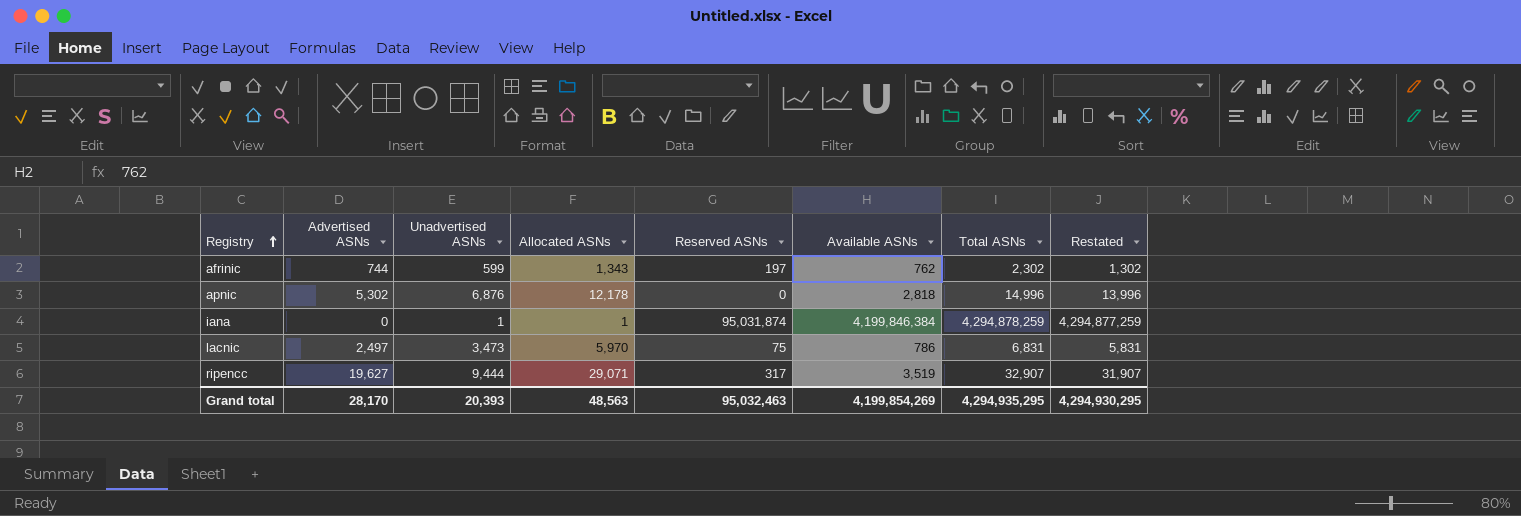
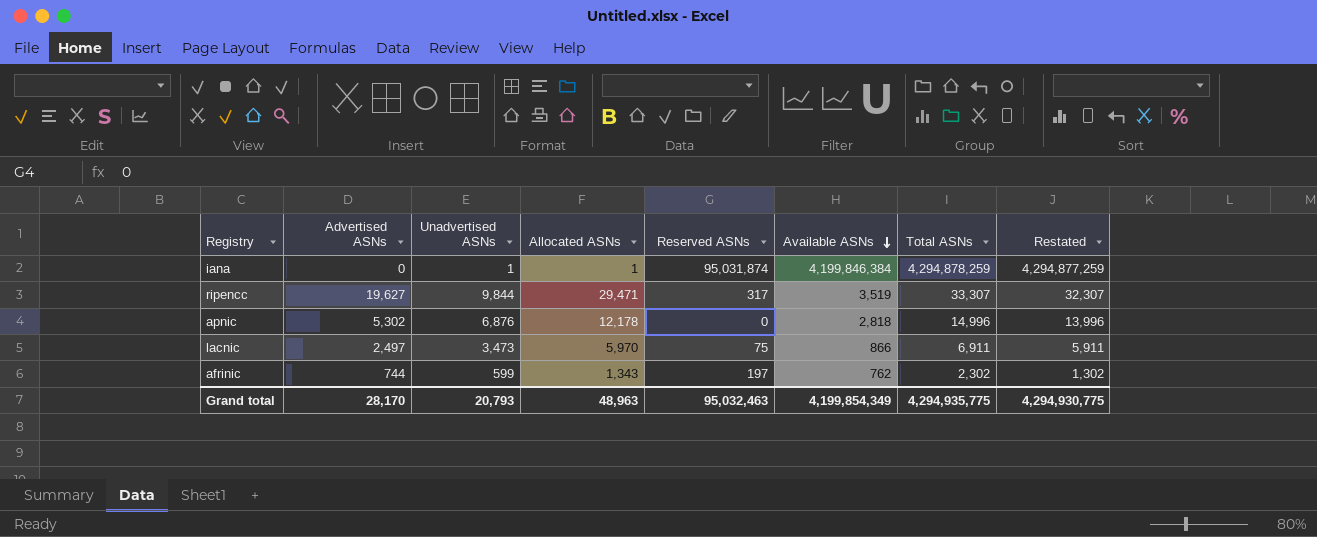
row order: Registry ascending -> Available ASNs descending
ripencc | Unadvertised ASNs: 9,444 -> 9,844
ripencc | Allocated ASNs: 29,071 -> 29,471
ripencc | Total ASNs: 32,907 -> 33,307
ripencc | Restated: 31,907 -> 32,307
lacnic | Available ASNs: 786 -> 866
lacnic | Total ASNs: 6,831 -> 6,911
lacnic | Restated: 5,831 -> 5,911
Grand total | Unadvertised ASNs: 20,393 -> 20,793
Grand total | Allocated ASNs: 48,563 -> 48,963
Grand total | Available ASNs: 4,199,854,269 -> 4,199,854,349
Grand total | Total ASNs: 4,294,935,295 -> 4,294,935,775
Grand total | Restated: 4,294,930,295 -> 4,294,930,775

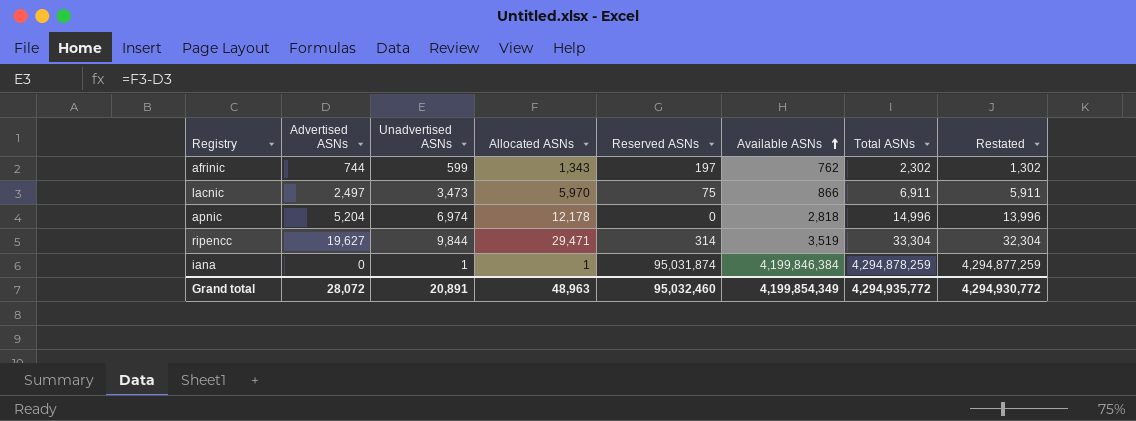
row order: Available ASNs descending -> Available ASNs ascending
apnic | Advertised ASNs: 5,302 -> 5,204
apnic | Unadvertised ASNs: 6,876 -> 6,974
ripencc | Reserved ASNs: 317 -> 314
ripencc | Total ASNs: 33,307 -> 33,304
ripencc | Restated: 32,307 -> 32,304
Grand total | Advertised ASNs: 28,170 -> 28,072
Grand total | Unadvertised ASNs: 20,793 -> 20,891
Grand total | Reserved ASNs: 95,032,463 -> 95,032,460
Grand total | Total ASNs: 4,294,935,775 -> 4,294,935,772
Grand total | Restated: 4,294,930,775 -> 4,294,930,772

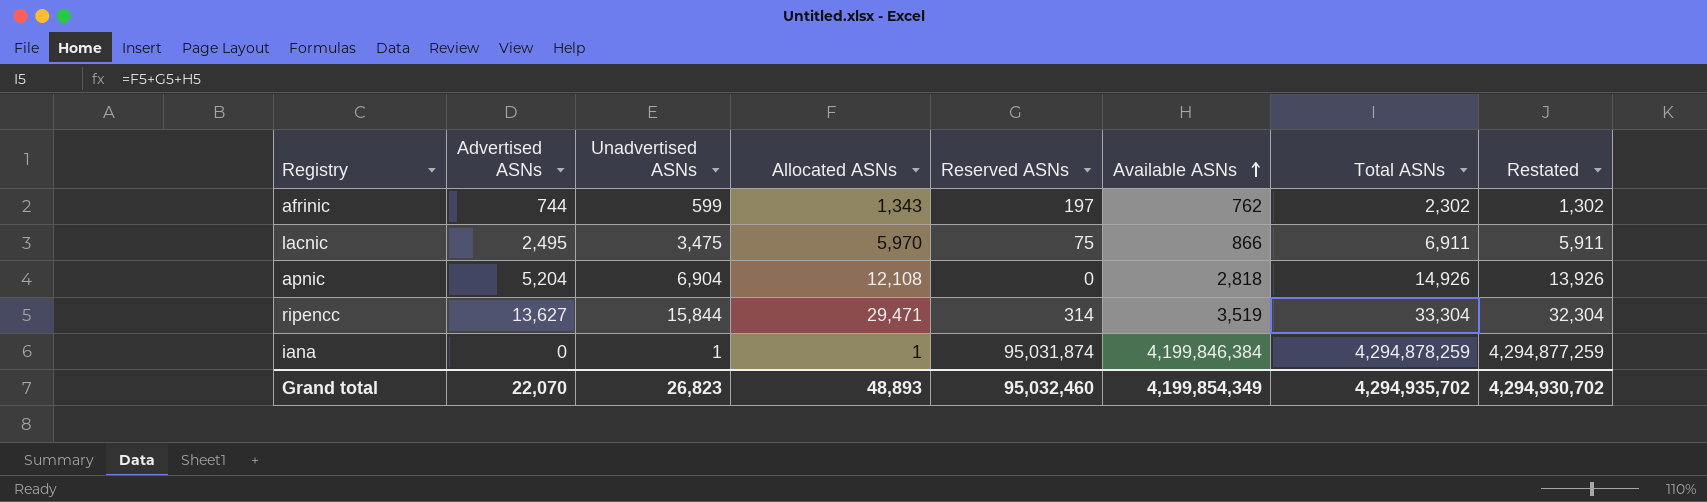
lacnic | Advertised ASNs: 2,497 -> 2,495
lacnic | Unadvertised ASNs: 3,473 -> 3,475
apnic | Unadvertised ASNs: 6,974 -> 6,904
apnic | Allocated ASNs: 12,178 -> 12,108
apnic | Total ASNs: 14,996 -> 14,926
apnic | Restated: 13,996 -> 13,926
ripencc | Advertised ASNs: 19,627 -> 13,627
ripencc | Unadvertised ASNs: 9,844 -> 15,844
Grand total | Advertised ASNs: 28,072 -> 22,070
Grand total | Unadvertised ASNs: 20,891 -> 26,823
Grand total | Allocated ASNs: 48,963 -> 48,893
Grand total | Total ASNs: 4,294,935,772 -> 4,294,935,702
Grand total | Restated: 4,294,930,772 -> 4,294,930,702

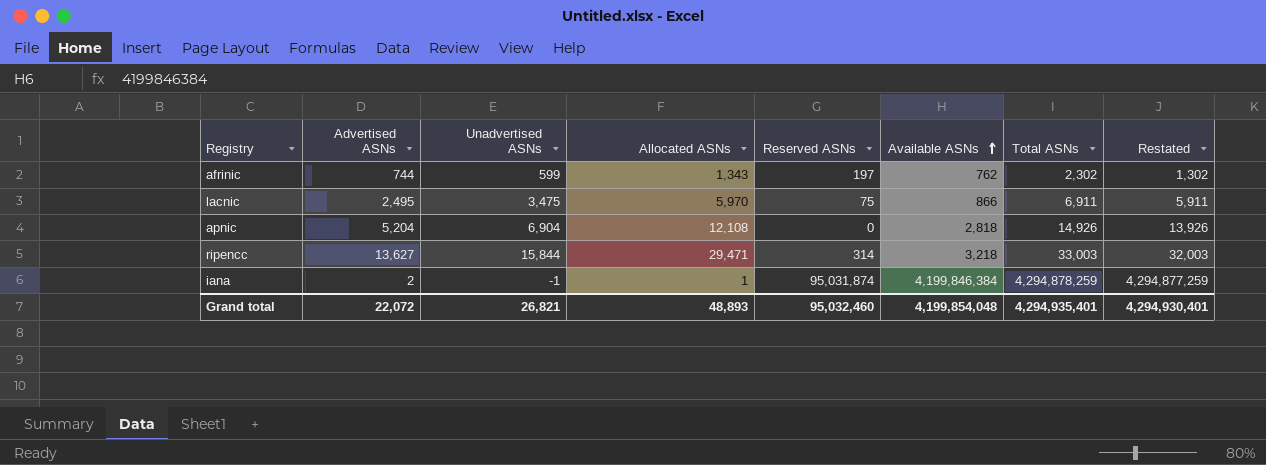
ripencc | Available ASNs: 3,519 -> 3,218
ripencc | Total ASNs: 33,304 -> 33,003
ripencc | Restated: 32,304 -> 32,003
iana | Advertised ASNs: 0 -> 2
iana | Unadvertised ASNs: 1 -> -1
Grand total | Advertised ASNs: 22,070 -> 22,072
Grand total | Unadvertised ASNs: 26,823 -> 26,821
Grand total | Available ASNs: 4,199,854,349 -> 4,199,854,048
Grand total | Total ASNs: 4,294,935,702 -> 4,294,935,401
Grand total | Restated: 4,294,930,702 -> 4,294,930,401

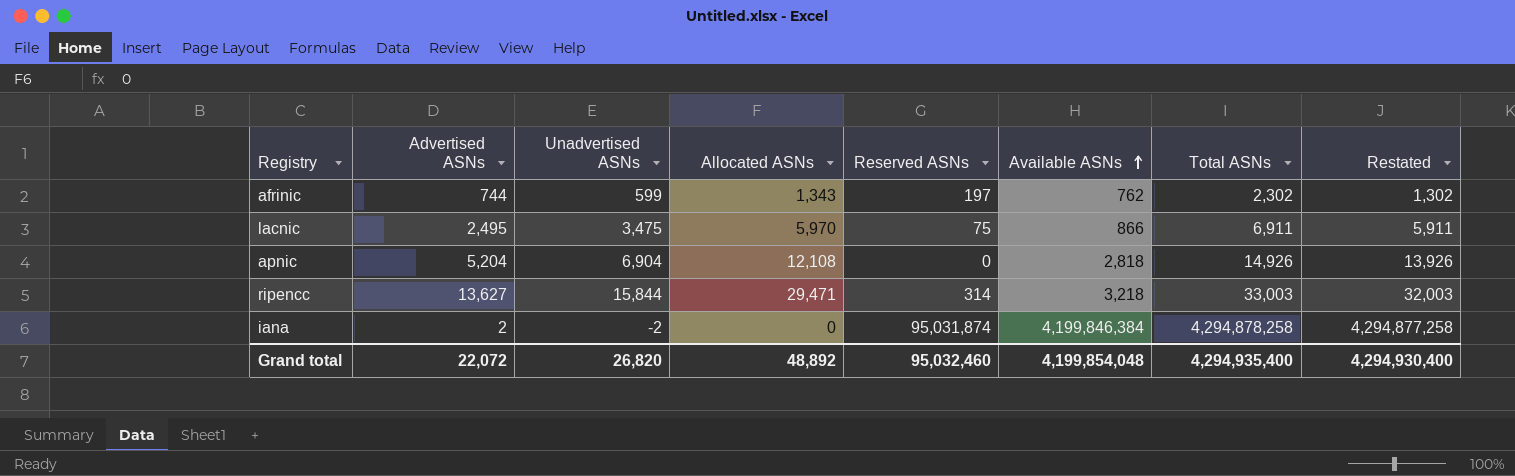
iana | Unadvertised ASNs: -1 -> -2
iana | Allocated ASNs: 1 -> 0
iana | Total ASNs: 4,294,878,259 -> 4,294,878,258
iana | Restated: 4,294,877,259 -> 4,294,877,258
Grand total | Unadvertised ASNs: 26,821 -> 26,820
Grand total | Allocated ASNs: 48,893 -> 48,892
Grand total | Total ASNs: 4,294,935,401 -> 4,294,935,400
Grand total | Restated: 4,294,930,401 -> 4,294,930,400

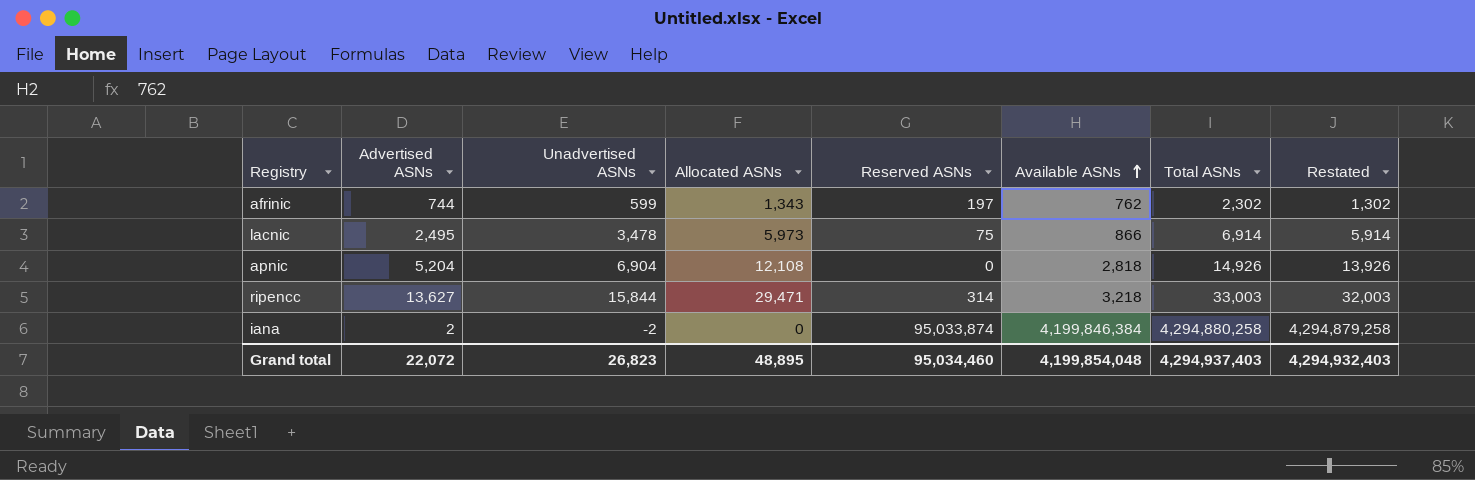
lacnic | Unadvertised ASNs: 3,475 -> 3,478
lacnic | Allocated ASNs: 5,970 -> 5,973
lacnic | Total ASNs: 6,911 -> 6,914
lacnic | Restated: 5,911 -> 5,914
iana | Reserved ASNs: 95,031,874 -> 95,033,874
iana | Total ASNs: 4,294,878,258 -> 4,294,880,258
iana | Restated: 4,294,877,258 -> 4,294,879,258
Grand total | Unadvertised ASNs: 26,820 -> 26,823
Grand total | Allocated ASNs: 48,892 -> 48,895
Grand total | Reserved ASNs: 95,032,460 -> 95,034,460
Grand total | Total ASNs: 4,294,935,400 -> 4,294,937,403
Grand total | Restated: 4,294,930,400 -> 4,294,932,403

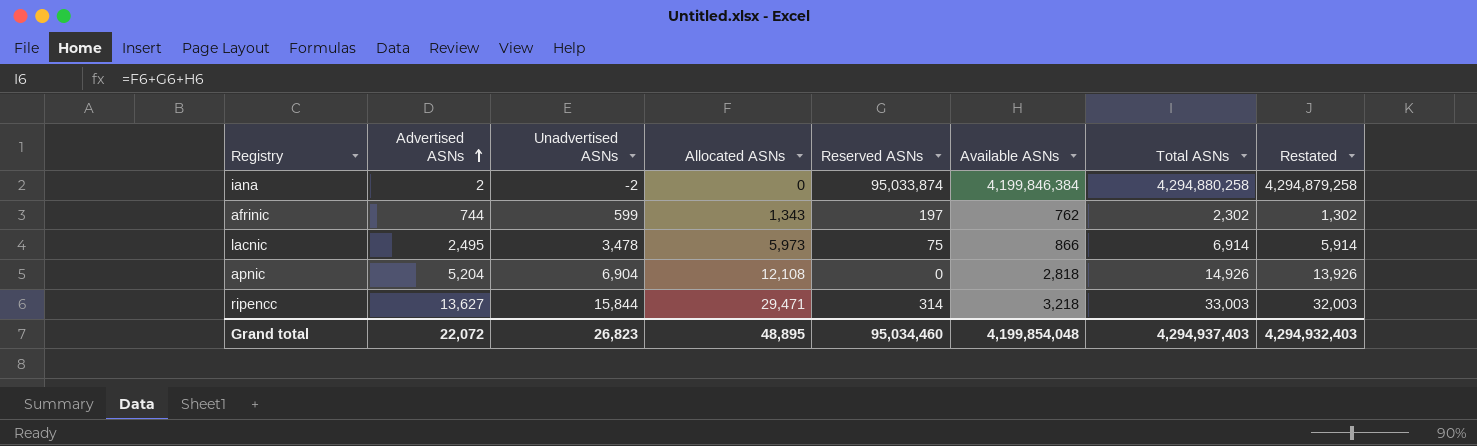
row order: Available ASNs ascending -> Advertised ASNs ascending

